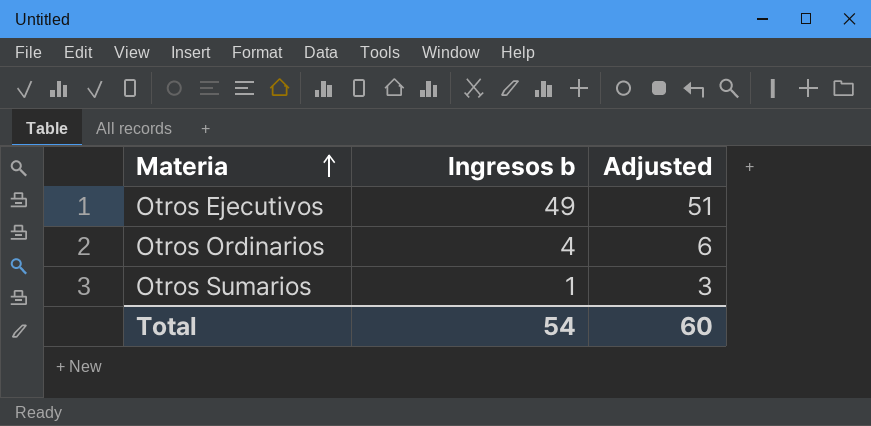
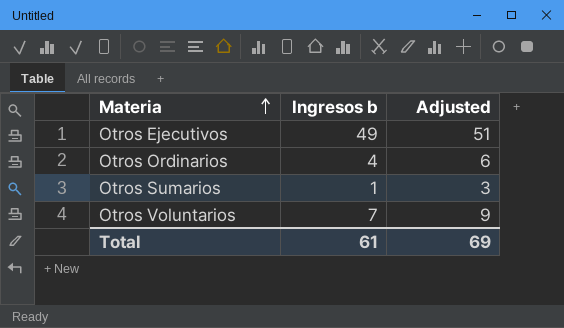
row Otros Voluntarios: none -> 7 | 9
Total | Ingresos b: 54 -> 61
Total | Adjusted: 60 -> 69

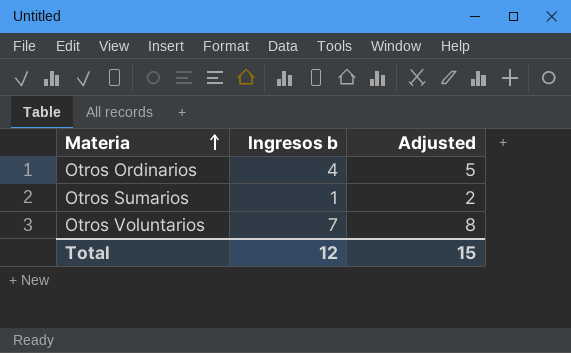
column Adjusted | formula: [Ingresos b] + 2 -> [Ingresos b] + 1
row Otros Ejecutivos: 49 | 51 -> none
Total | Ingresos b: 61 -> 12
Total | Adjusted: 69 -> 15

